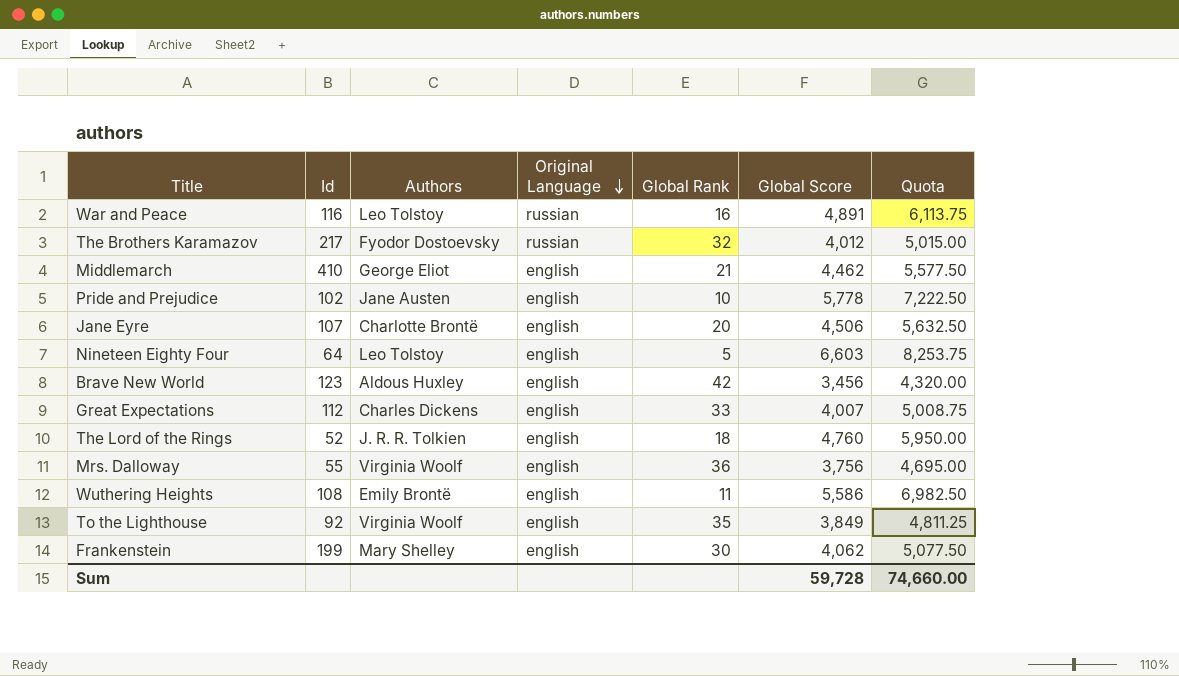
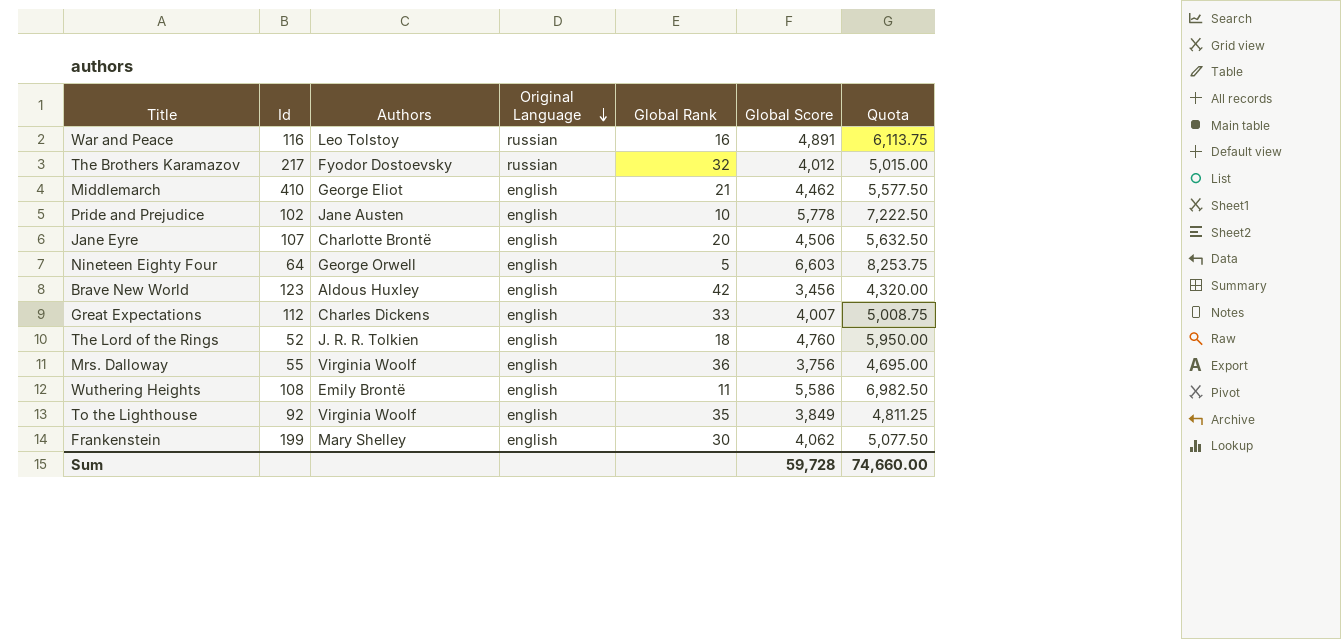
Nineteen Eighty Four | Authors: Leo Tolstoy -> George Orwell

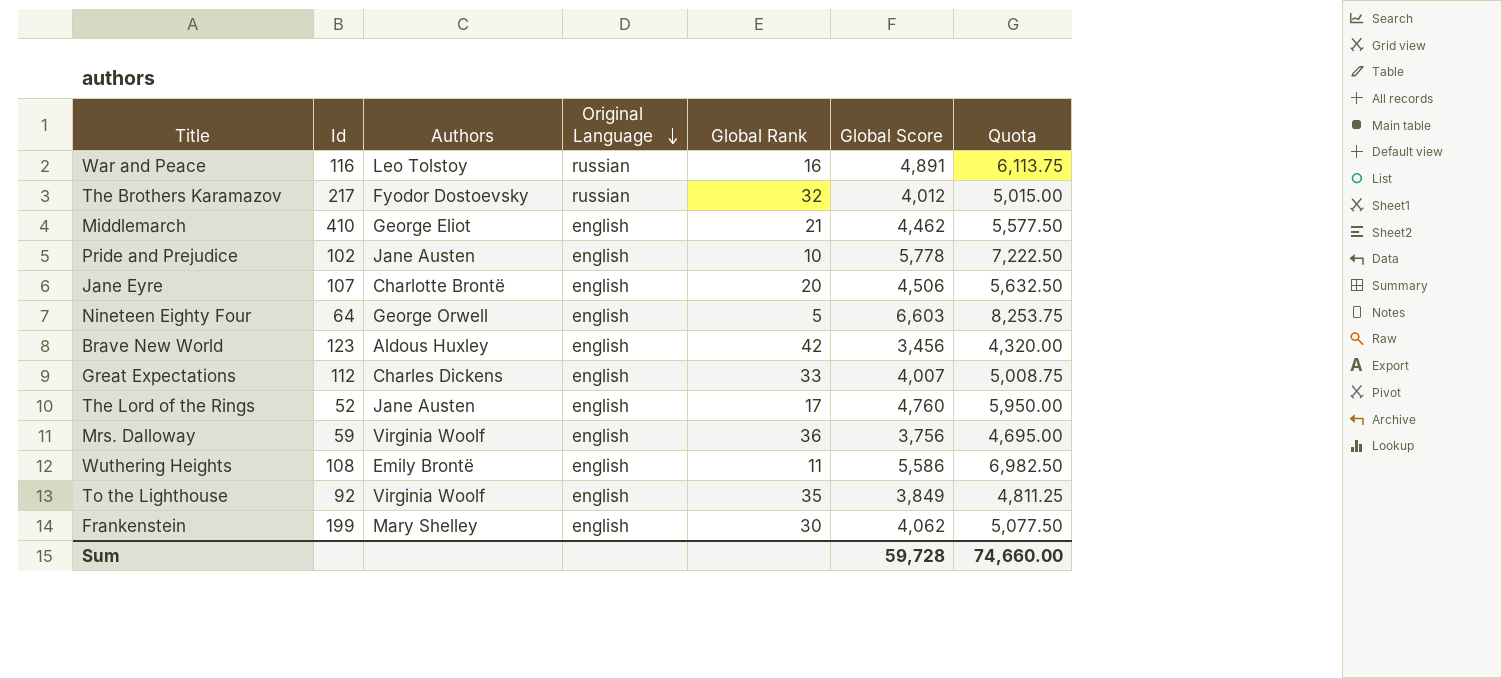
The Lord of the Rings | Authors: J. R. R. Tolkien -> Jane Austen
The Lord of the Rings | Global Rank: 18 -> 17
Mrs. Dalloway | Id: 55 -> 59

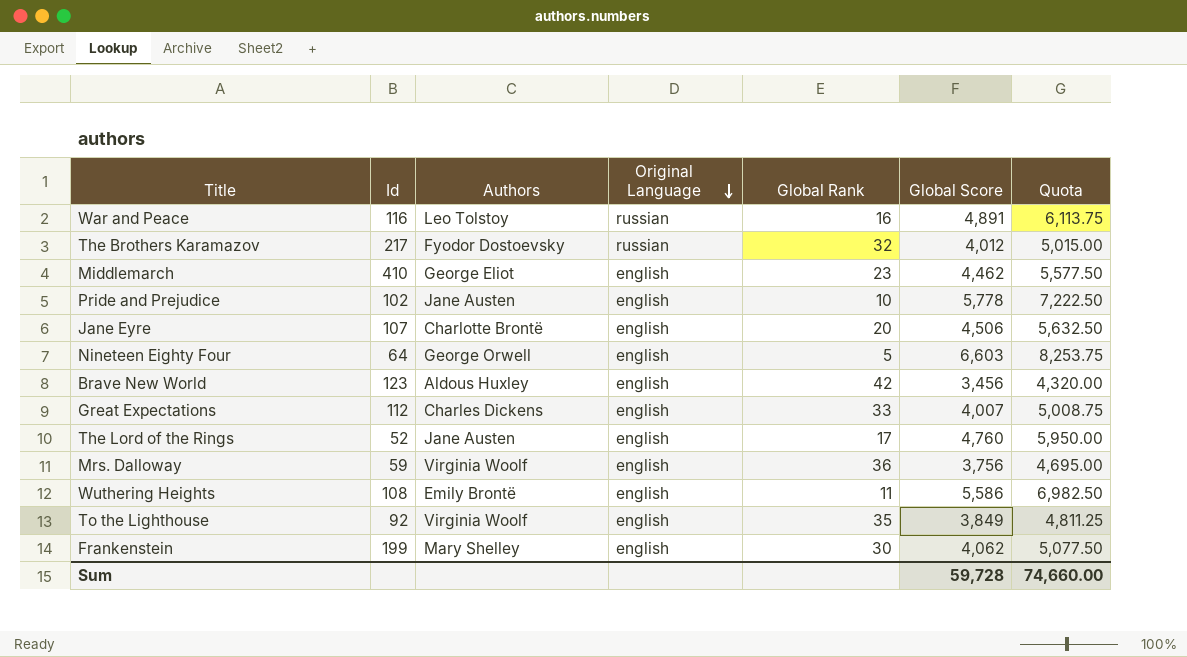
Middlemarch | Global Rank: 21 -> 23

